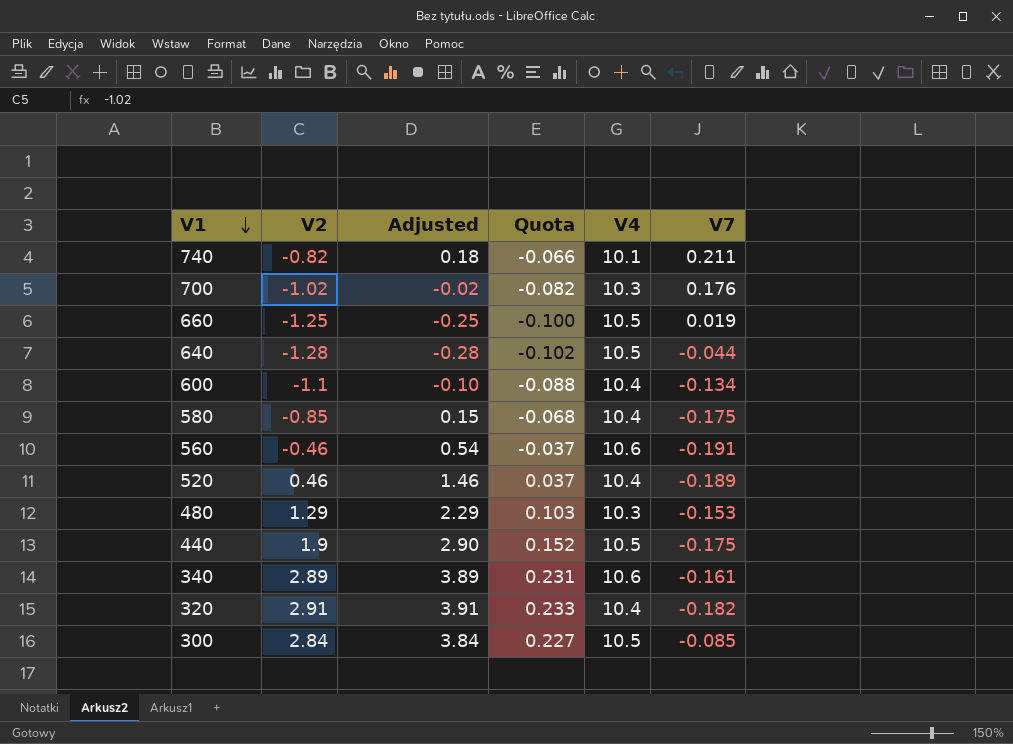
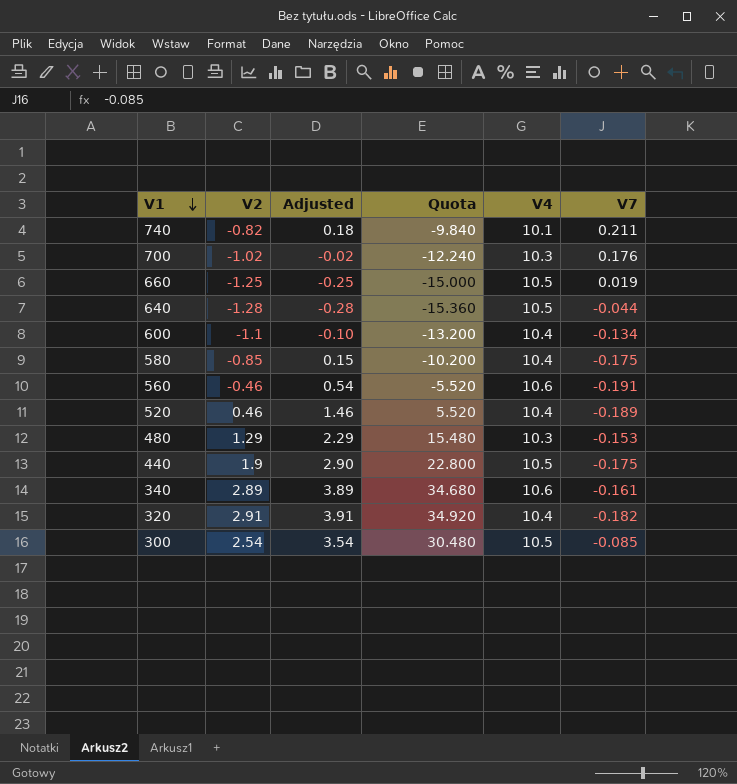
column Quota | formula: [V2] * 0.08 -> [V2] * 12
300 | V2: 2.84 -> 2.54
300 | Adjusted: 3.84 -> 3.54

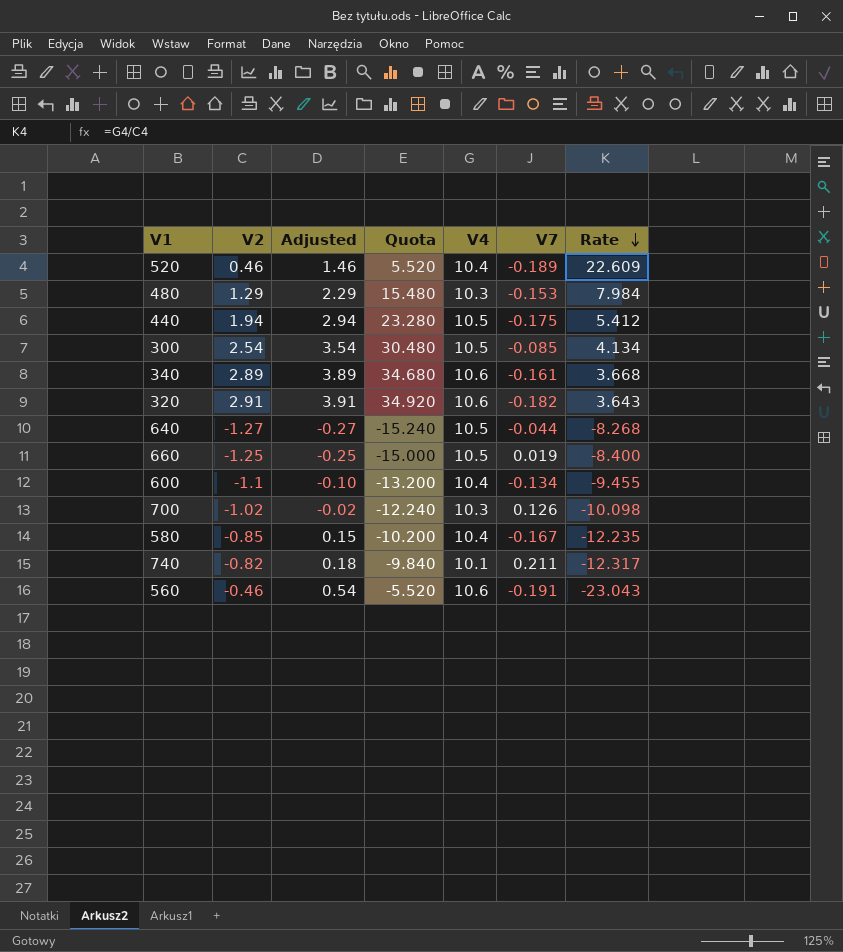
row order: V1 descending -> Rate descending
column Rate | formula: none -> [V4] / [V2]
440 | V2: 1.9 -> 1.94
440 | Adjusted: 2.90 -> 2.94
440 | Quota: 22.800 -> 23.280
320 | V4: 10.4 -> 10.6
640 | V2: -1.28 -> -1.27
640 | Adjusted: -0.28 -> -0.27
640 | Quota: -15.360 -> -15.240
700 | V7: 0.176 -> 0.126
580 | V7: -0.175 -> -0.167

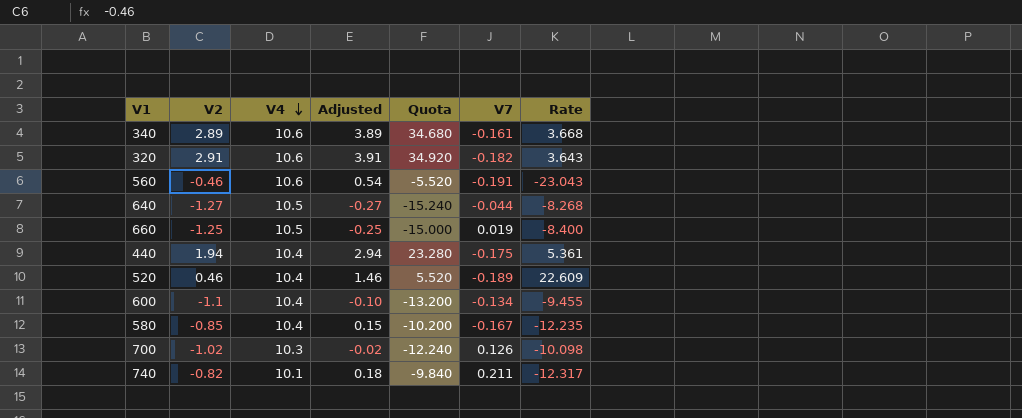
row order: Rate descending -> V4 descending
column V4 | position: 5 -> 3
row 480: 1.29 | 2.29 | 15.480 | 10.3 | -0.153 | 7.984 -> none
row 300: 2.54 | 3.54 | 30.480 | 10.5 | -0.085 | 4.134 -> none
440 | V4: 10.5 -> 10.4
440 | Rate: 5.412 -> 5.361

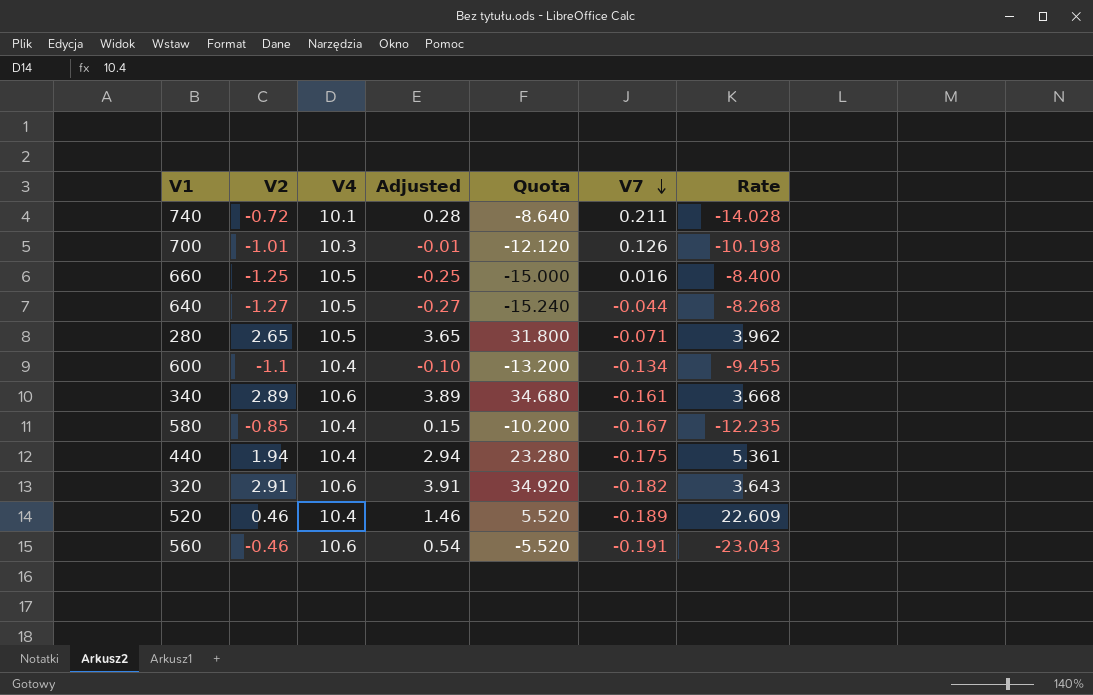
row order: V4 descending -> V7 descending
740 | V2: -0.82 -> -0.72
740 | Adjusted: 0.18 -> 0.28
740 | Quota: -9.840 -> -8.640
740 | Rate: -12.317 -> -14.028
700 | V2: -1.02 -> -1.01
700 | Adjusted: -0.02 -> -0.01
700 | Quota: -12.240 -> -12.120
700 | Rate: -10.098 -> -10.198
660 | V7: 0.019 -> 0.016
row 280: none -> 2.65 | 10.5 | 3.65 | 31.800 | -0.071 | 3.962

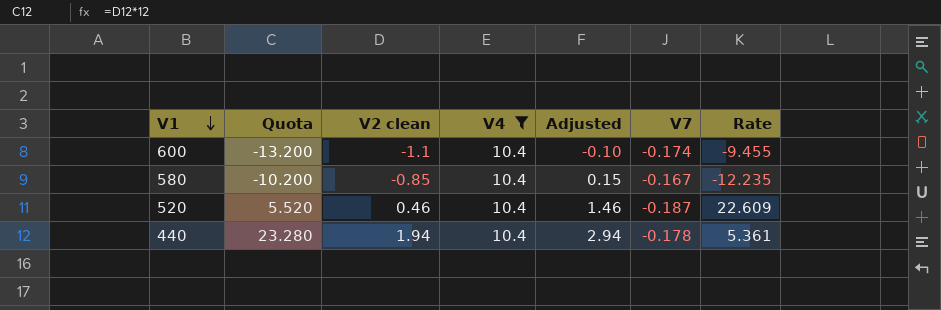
filter: none -> V4 = 10.4
row order: V7 descending -> V1 descending
column Quota | position: 5 -> 2
column name: V2 -> V2 clean
600 | V7: -0.134 -> -0.174
520 | V7: -0.189 -> -0.187
440 | V7: -0.175 -> -0.178

